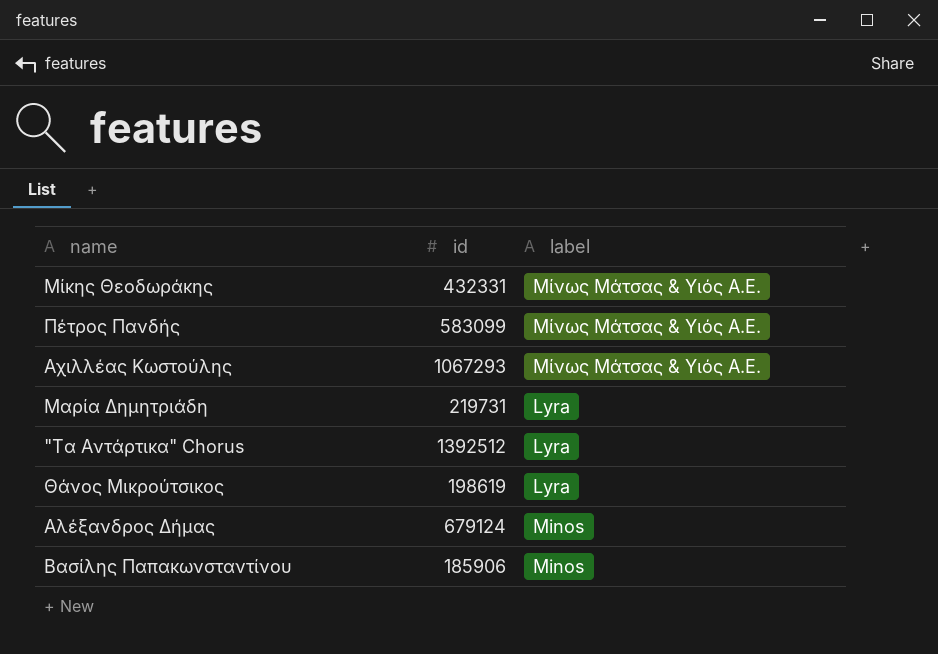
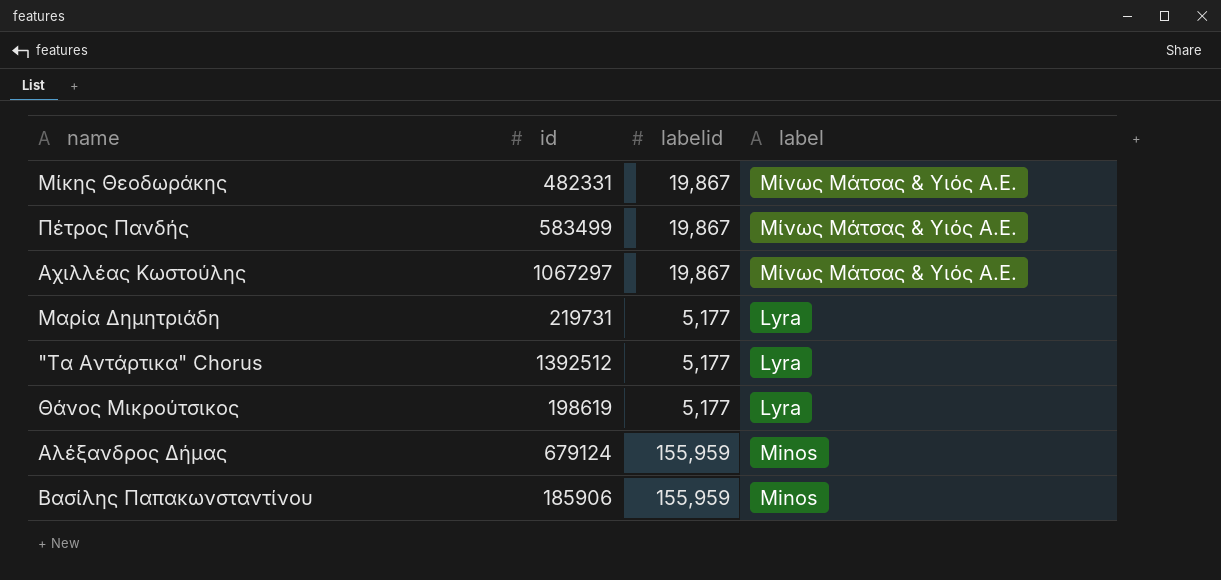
column labelid | position: none -> 3
Μίκης Θεοδωράκης | id: 432331 -> 482331
Πέτρος Πανδής | id: 583099 -> 583499
Αχιλλέας Κωστούλης | id: 1067293 -> 1067297

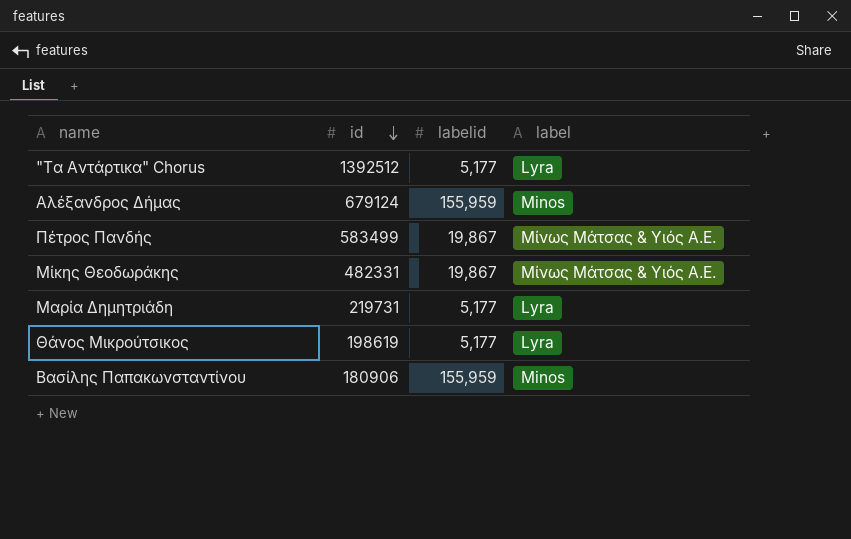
row order: none -> id descending
row Αχιλλέας Κωστούλης: 1067297 | 19,867 | Μίνως Μάτσας & Υιός Α.Ε. -> none
Βασίλης Παπακωνσταντίνου | id: 185906 -> 180906

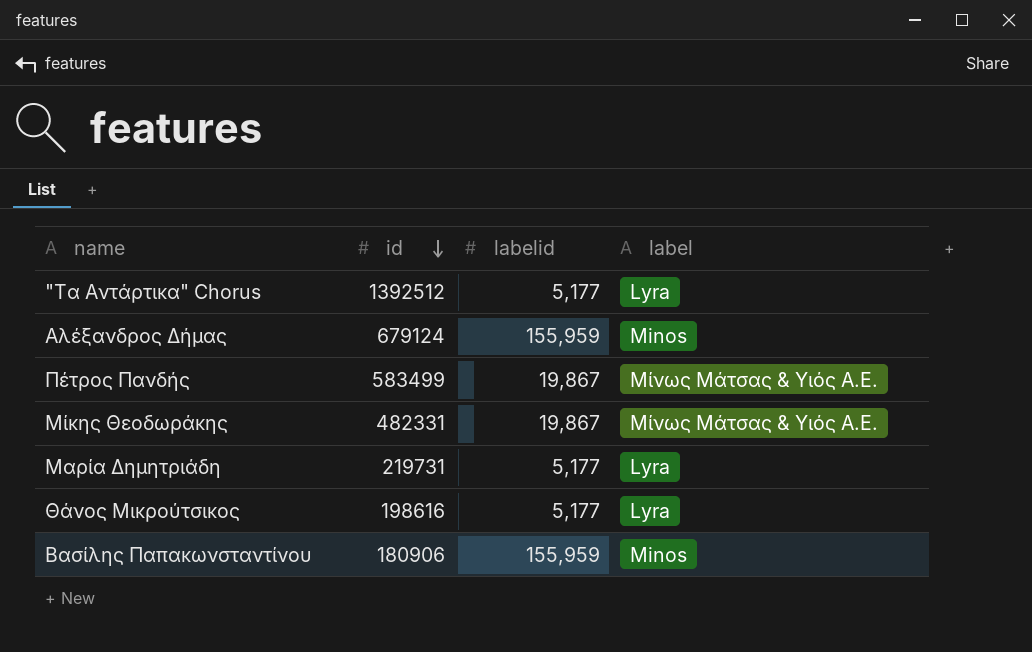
Θάνος Μικρούτσικος | id: 198619 -> 198616

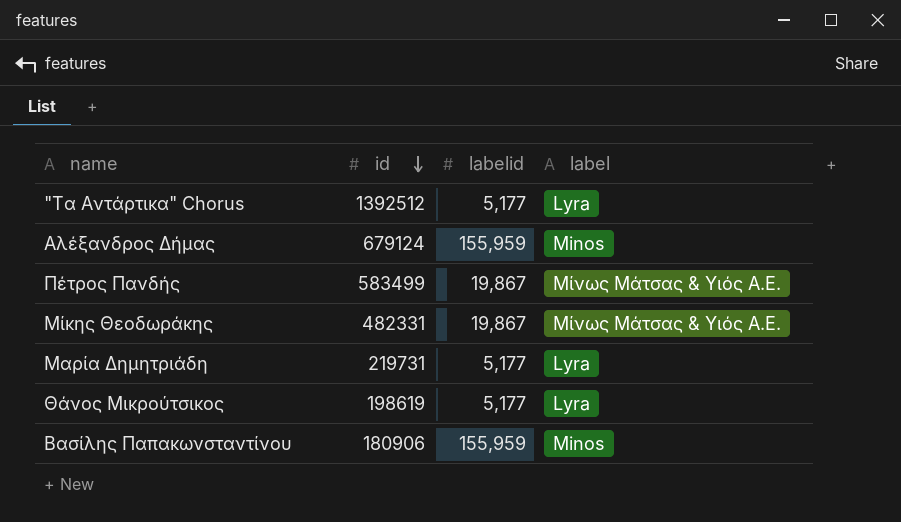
Θάνος Μικρούτσικος | id: 198616 -> 198619

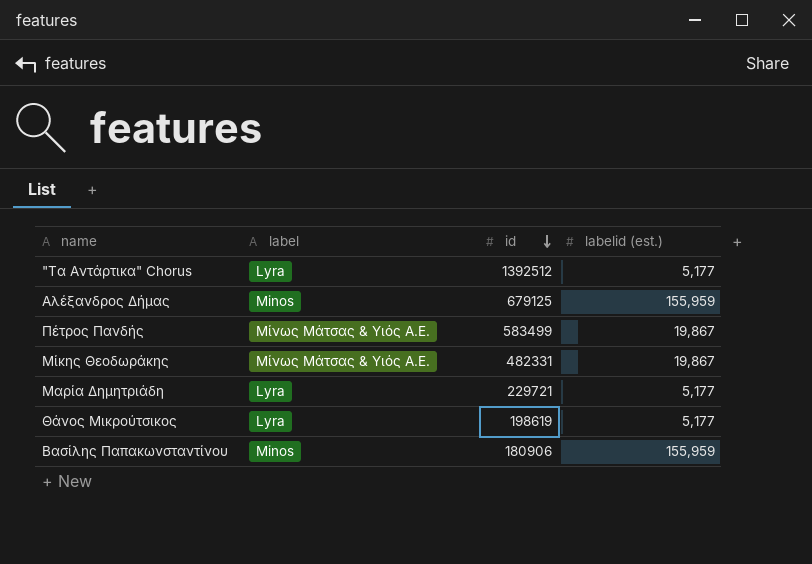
column label | position: 4 -> 2
column name: labelid -> labelid (est.)
Αλέξανδρος Δήμας | id: 679124 -> 679125
Μαρία Δημητριάδη | id: 219731 -> 229721

